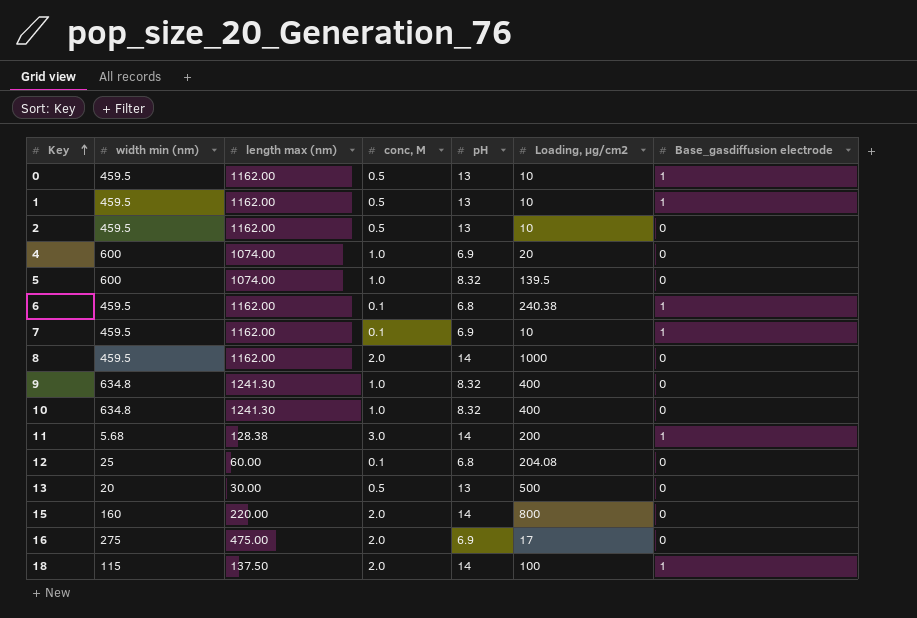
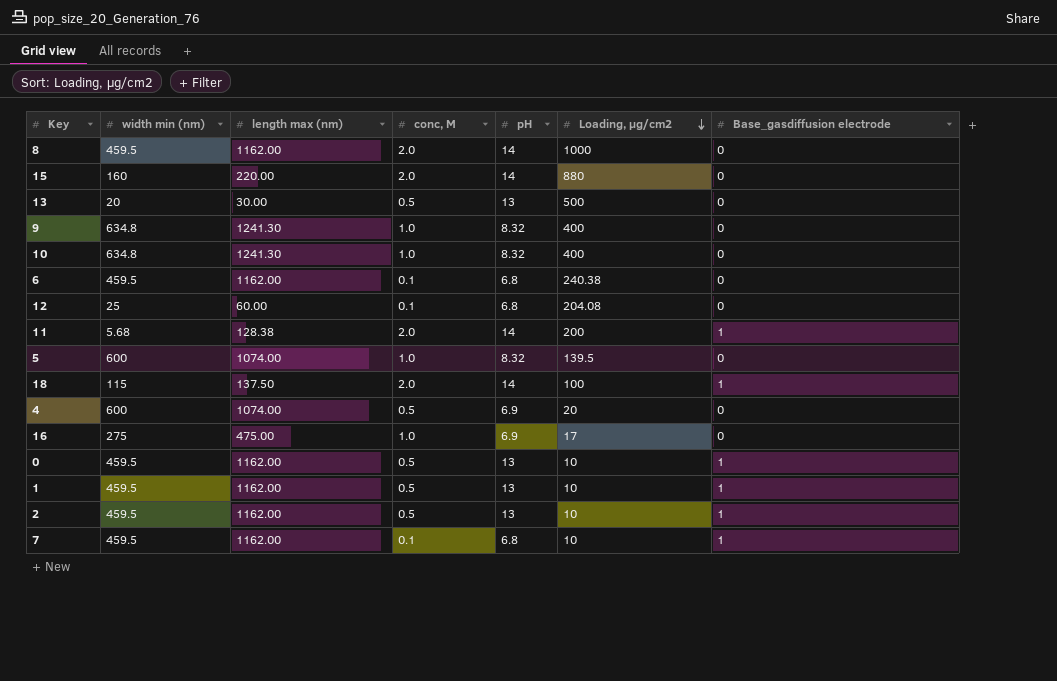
row order: Key ascending -> Loading, μg/cm2 descending
15 | Loading, μg/cm2: 800 -> 880
6 | Base_gasdiffusion electrode: 1 -> 0
11 | conc, M: 3.0 -> 2.0
4 | conc, M: 1.0 -> 0.5
16 | conc, M: 2.0 -> 1.0
2 | Base_gasdiffusion electrode: 0 -> 1
7 | pH: 6.9 -> 6.8

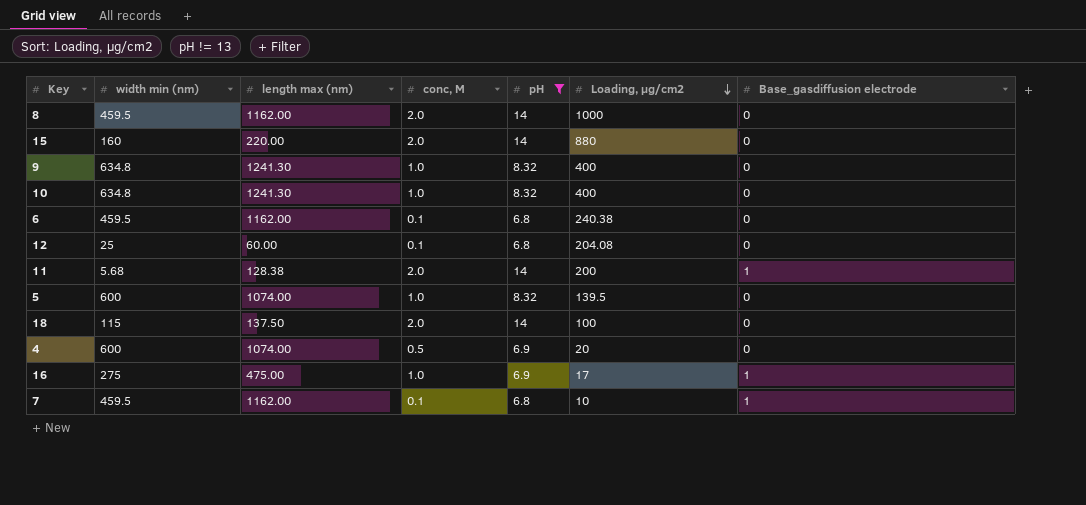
filter: none -> pH != 13
18 | Base_gasdiffusion electrode: 1 -> 0
16 | Base_gasdiffusion electrode: 0 -> 1

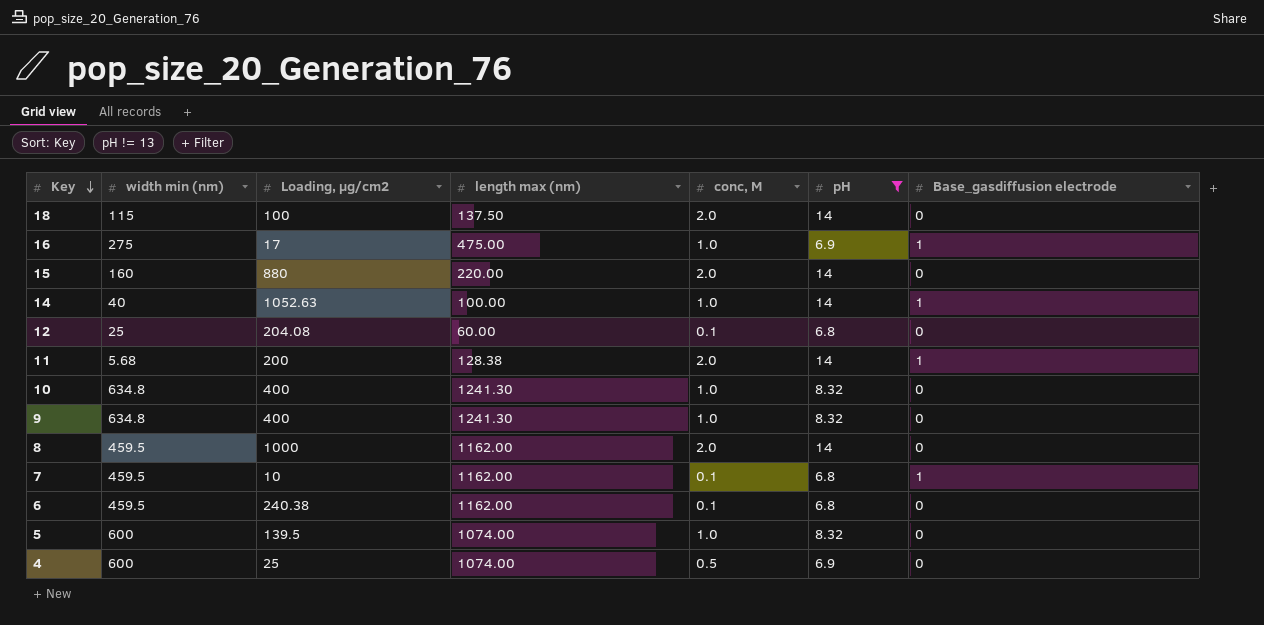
row order: Loading, μg/cm2 descending -> Key descending
column Loading, μg/cm2 | position: 6 -> 3
row 14: none -> 40 | 1052.63 | 100.00 | 1.0 | 14 | 1
4 | Loading, μg/cm2: 20 -> 25

